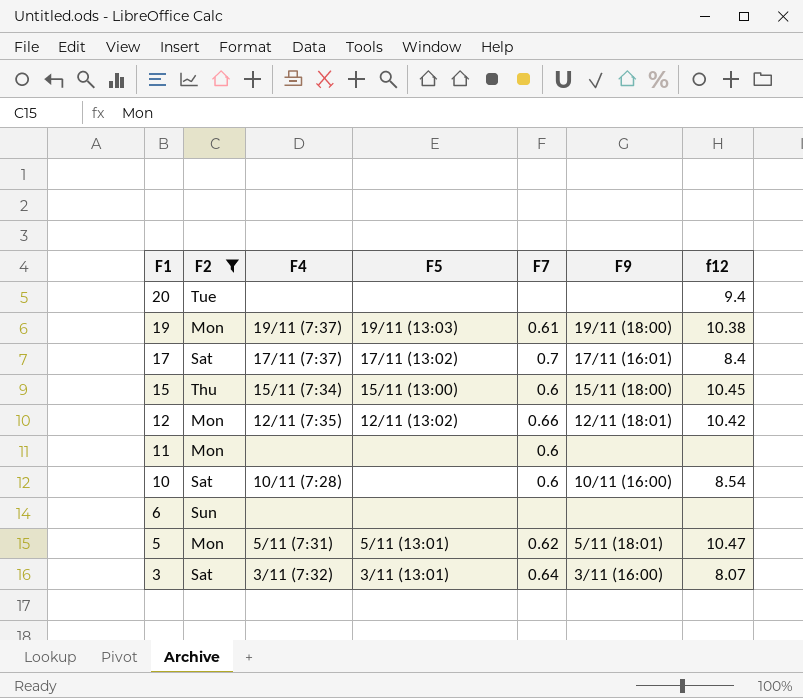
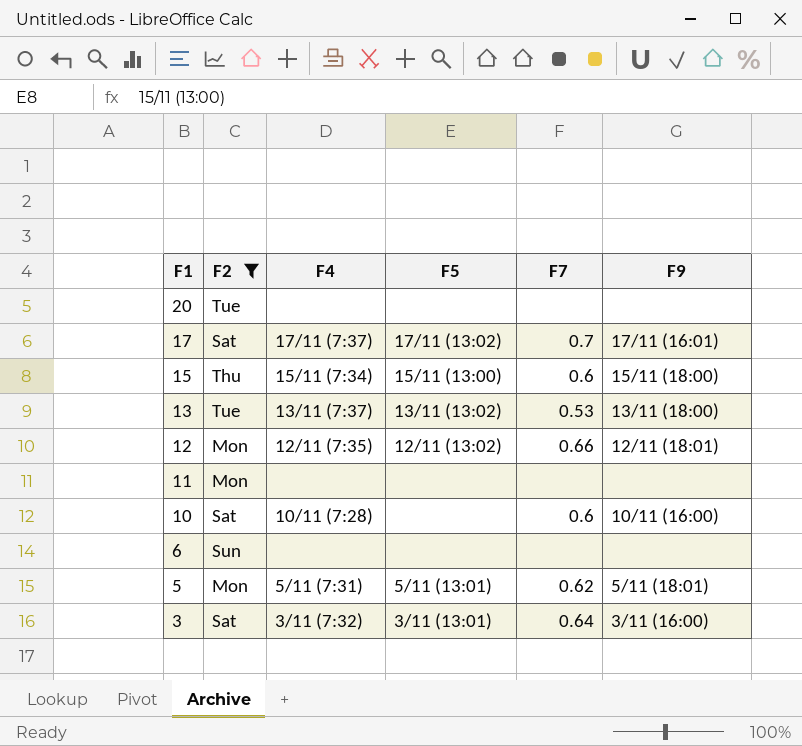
column f12 | position: 7 -> none
row 19: Mon | 19/11 (7:37) | 19/11 (13:03) | 0.61 | 19/11 (18:00) | 10.38 -> none
row 13: none -> Tue | 13/11 (7:37) | 13/11 (13:02) | 0.53 | 13/11 (18:00)
11 | F7: 0.6 -> none

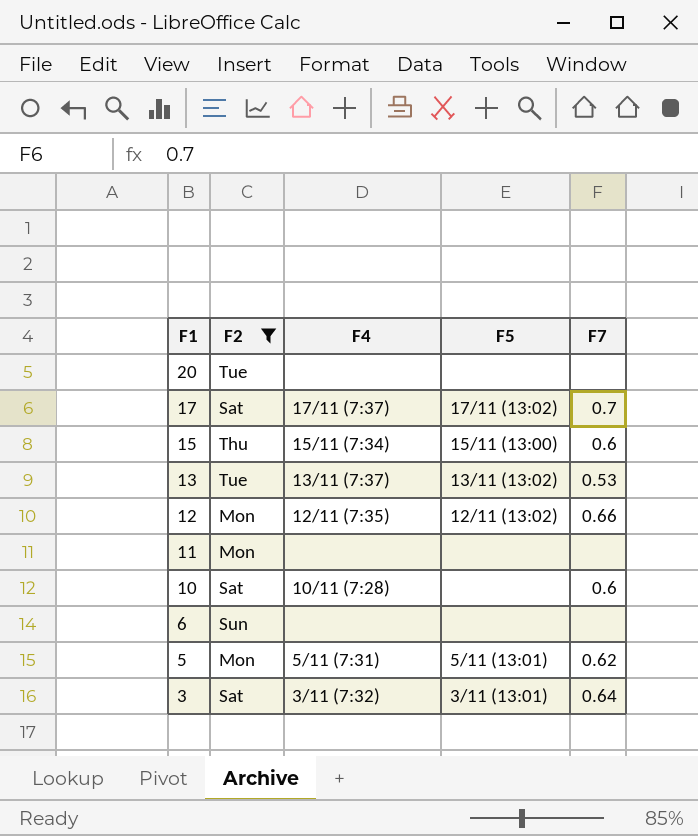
column F9 | position: 6 -> none

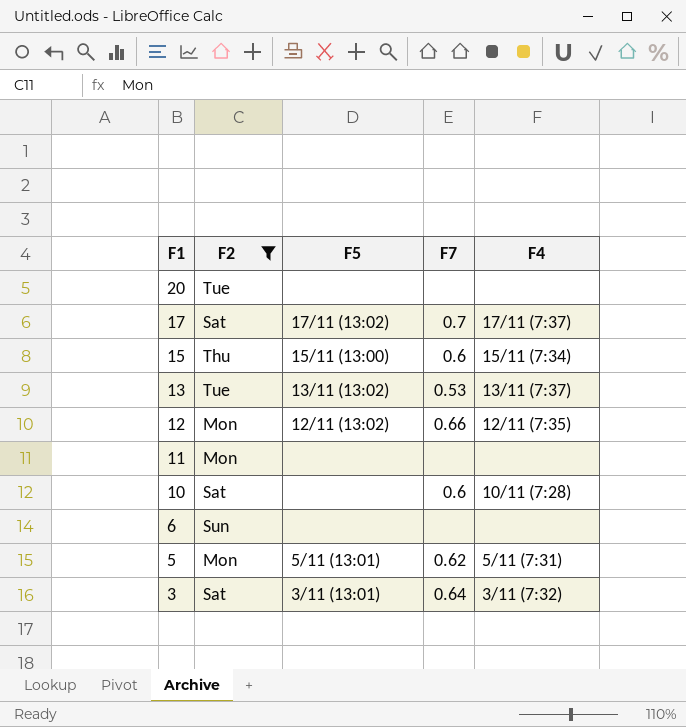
column F4 | position: 3 -> 5

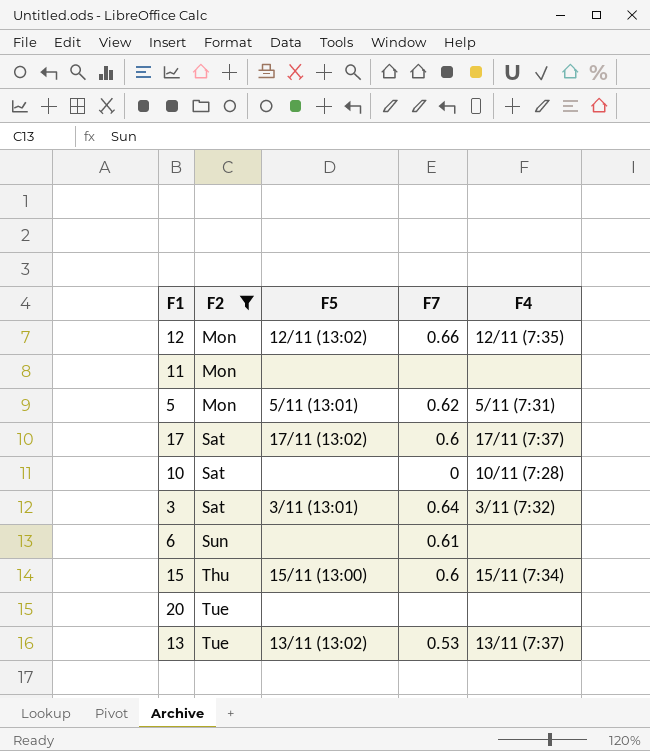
row order: F1 descending -> F2 ascending
17 | F7: 0.7 -> 0.6
10 | F7: 0.6 -> 0
6 | F7: none -> 0.61

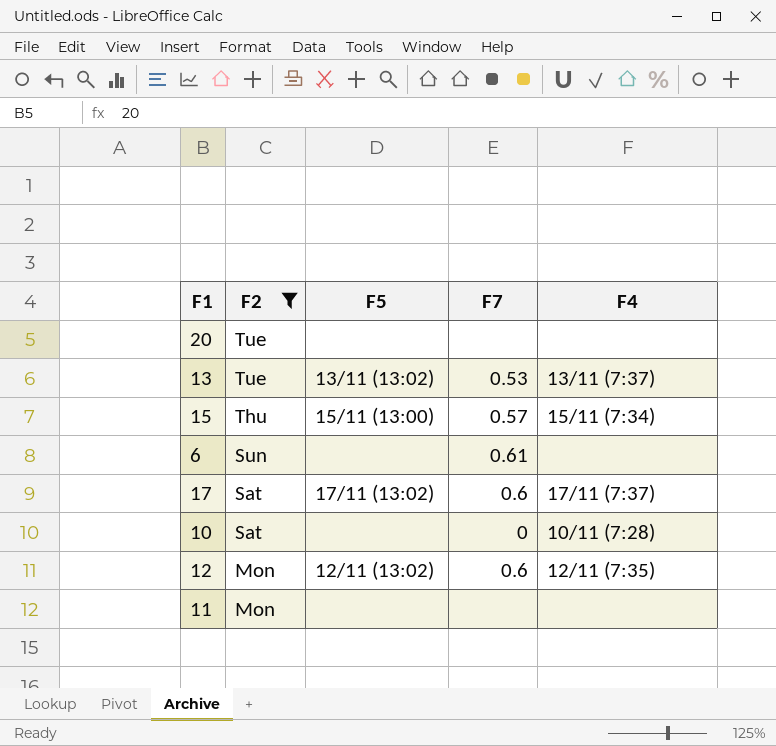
row order: F2 ascending -> F2 descending
row 5: Mon | 5/11 (13:01) | 0.62 | 5/11 (7:31) -> none
row 3: Sat | 3/11 (13:01) | 0.64 | 3/11 (7:32) -> none
15 | F7: 0.6 -> 0.57
12 | F7: 0.66 -> 0.6

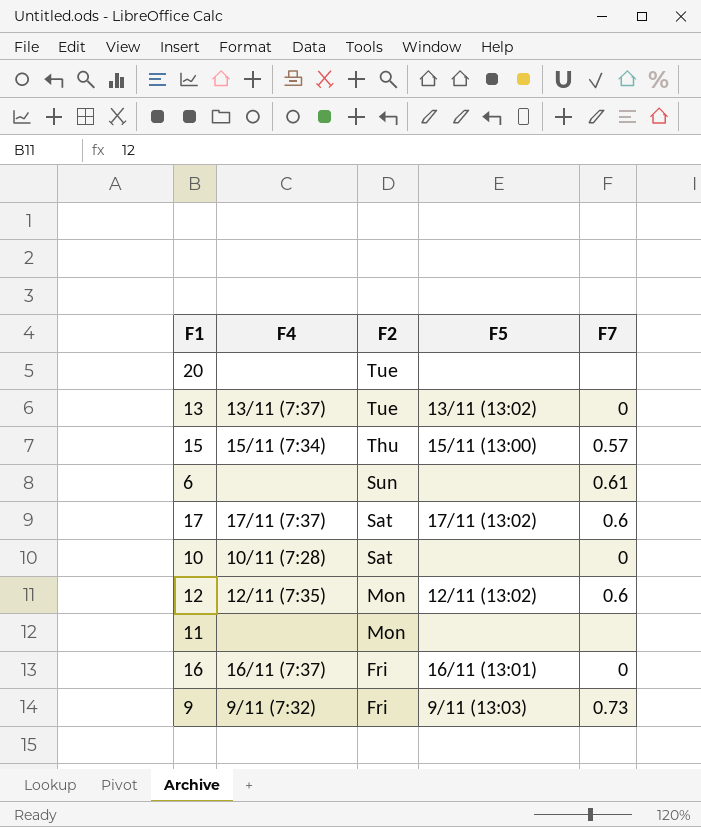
filter: F2 != Fri -> none
column F4 | position: 5 -> 2
13 | F7: 0.53 -> 0

